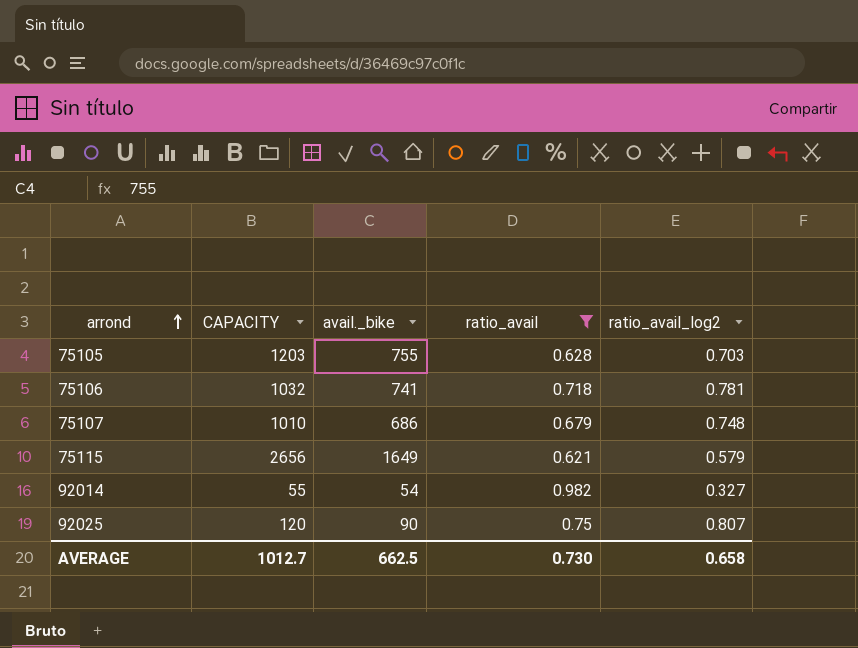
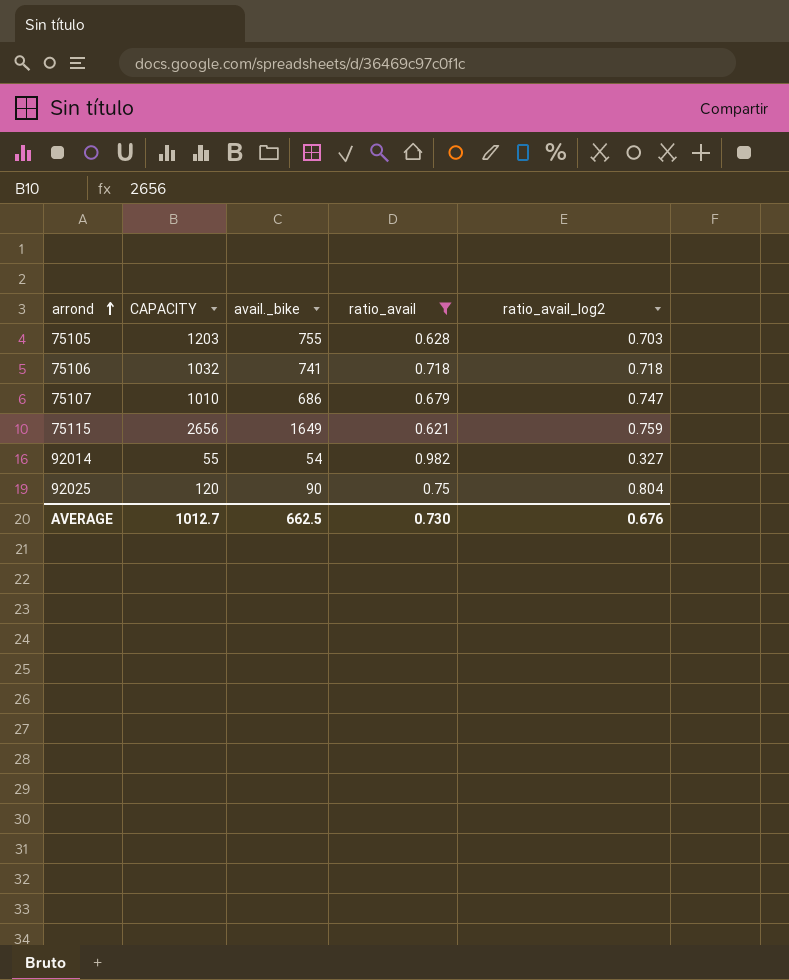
75106 | ratio_avail_log2: 0.781 -> 0.718
75107 | ratio_avail_log2: 0.748 -> 0.747
75115 | ratio_avail_log2: 0.579 -> 0.759
92025 | ratio_avail_log2: 0.807 -> 0.804
AVERAGE | ratio_avail_log2: 0.658 -> 0.676

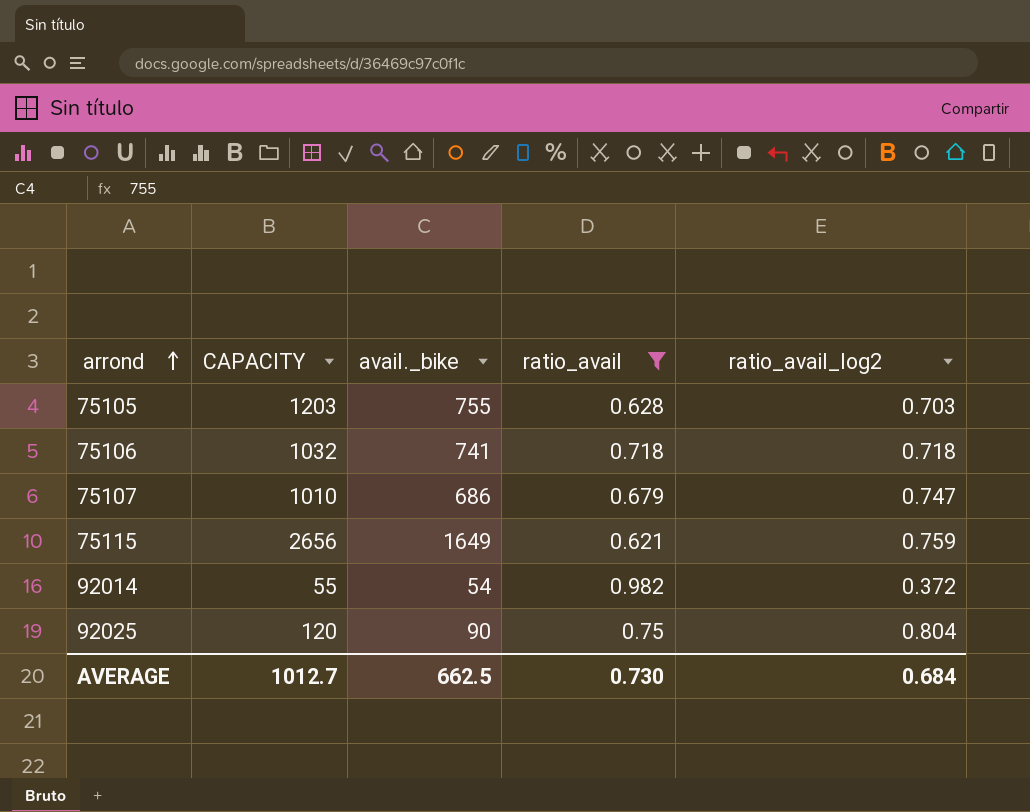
92014 | ratio_avail_log2: 0.327 -> 0.372
AVERAGE | ratio_avail_log2: 0.676 -> 0.684

